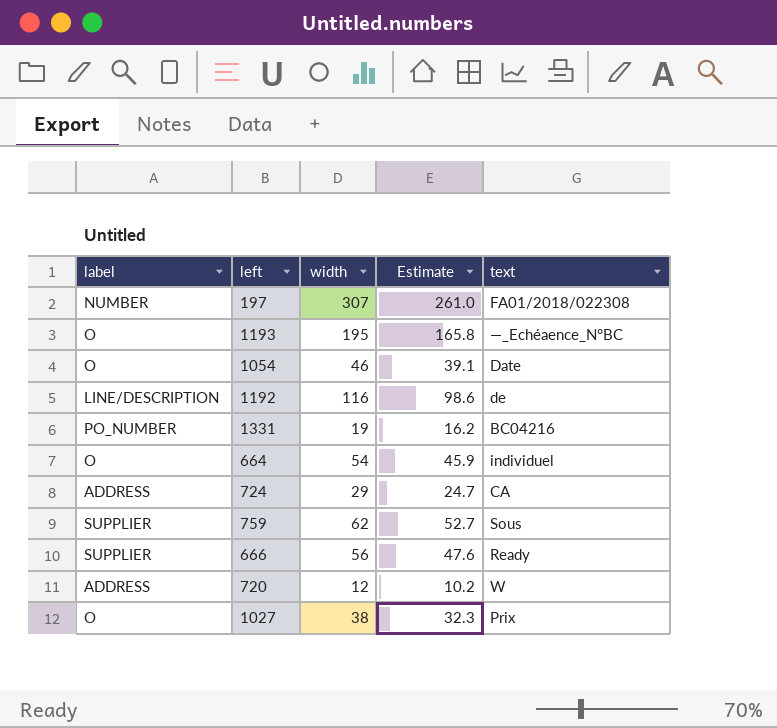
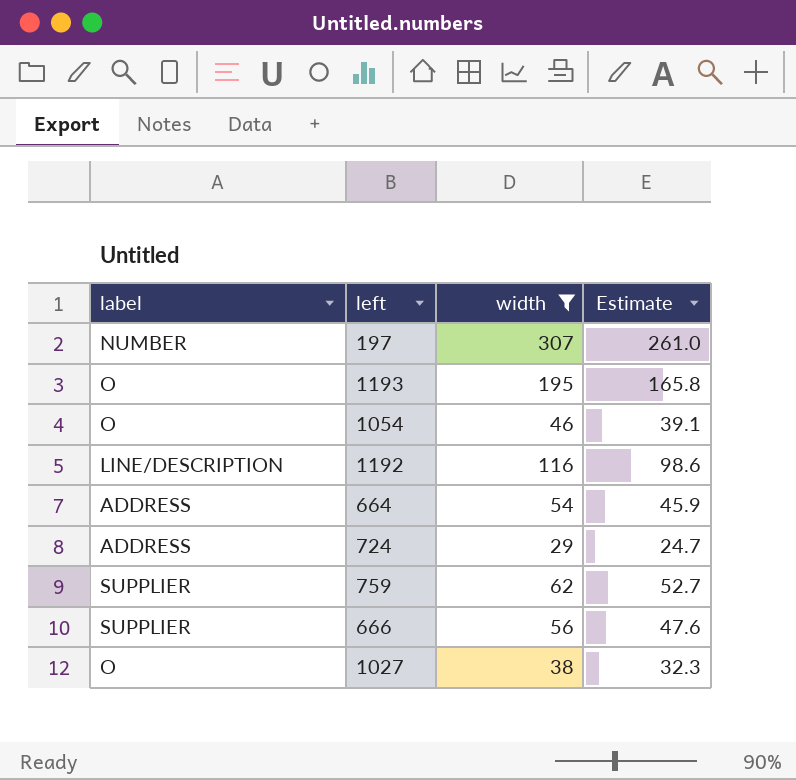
filter: none -> width >= 29
column text | position: 5 -> none
664 | label: O -> ADDRESS

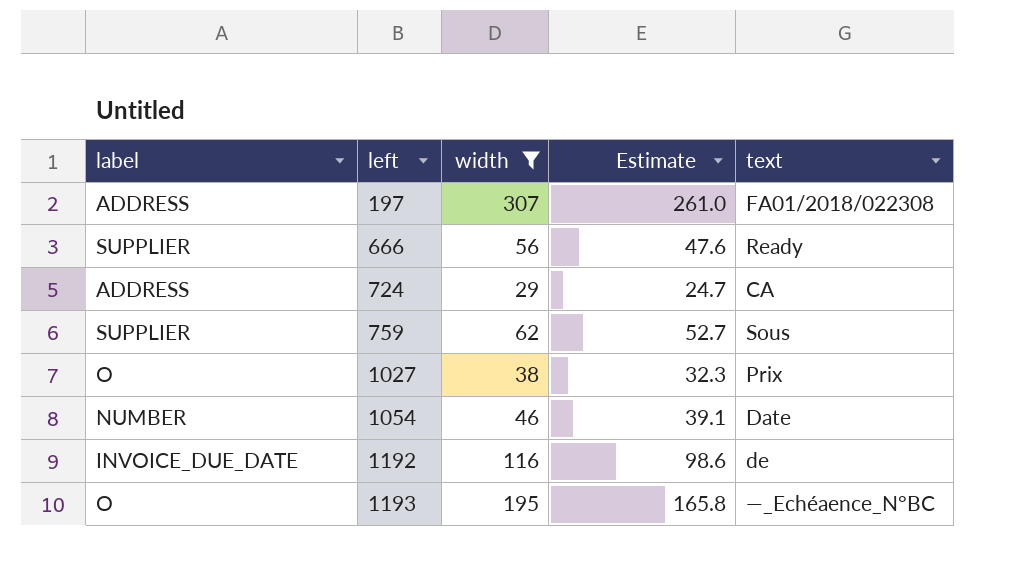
row order: none -> left ascending
column text | position: none -> 5
row 664: ADDRESS | 54 | 45.9 -> none
197 | label: NUMBER -> ADDRESS
1054 | label: O -> NUMBER
1192 | label: LINE/DESCRIPTION -> INVOICE_DUE_DATE

